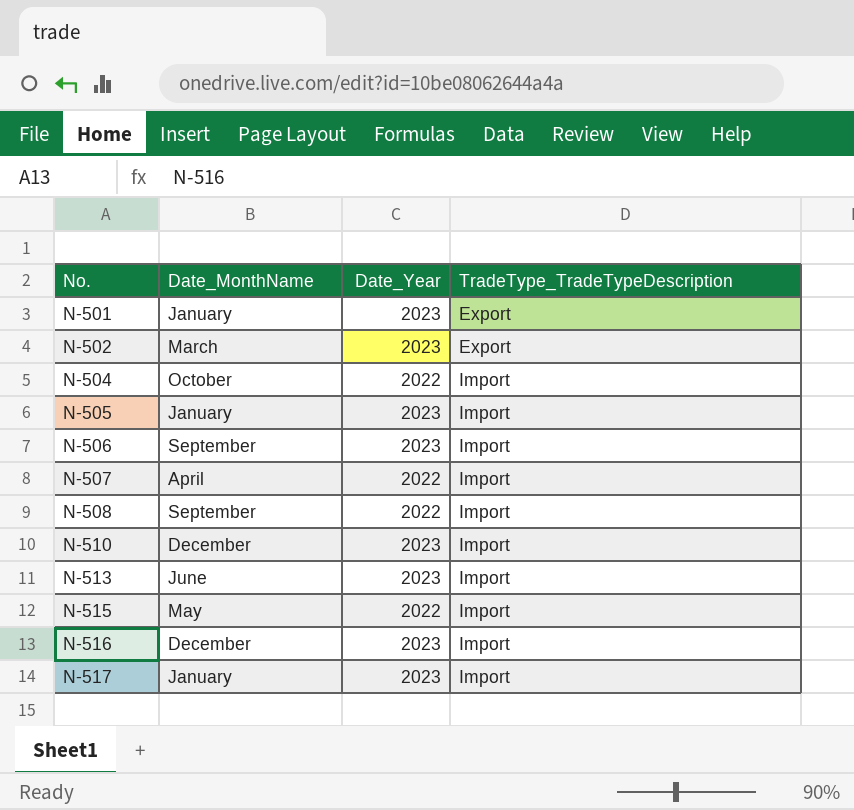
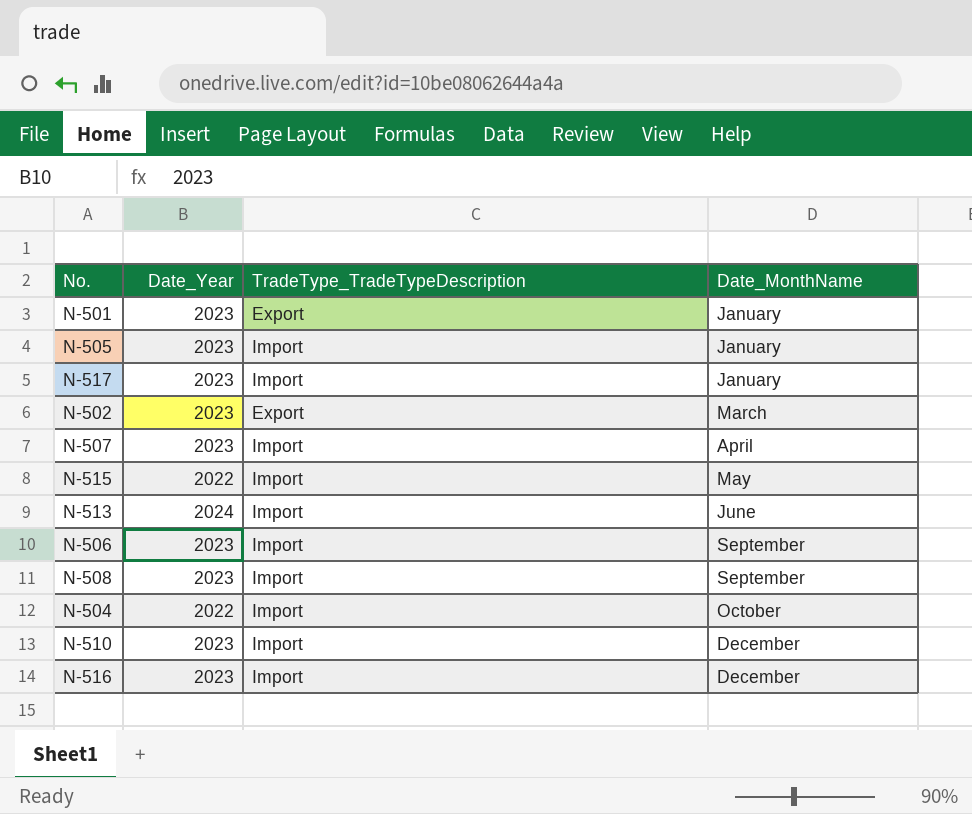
row order: No. ascending -> Date_MonthName ascending
column Date_MonthName | position: 2 -> 4
N-507 | Date_Year: 2022 -> 2023
N-513 | Date_Year: 2023 -> 2024
N-508 | Date_Year: 2022 -> 2023

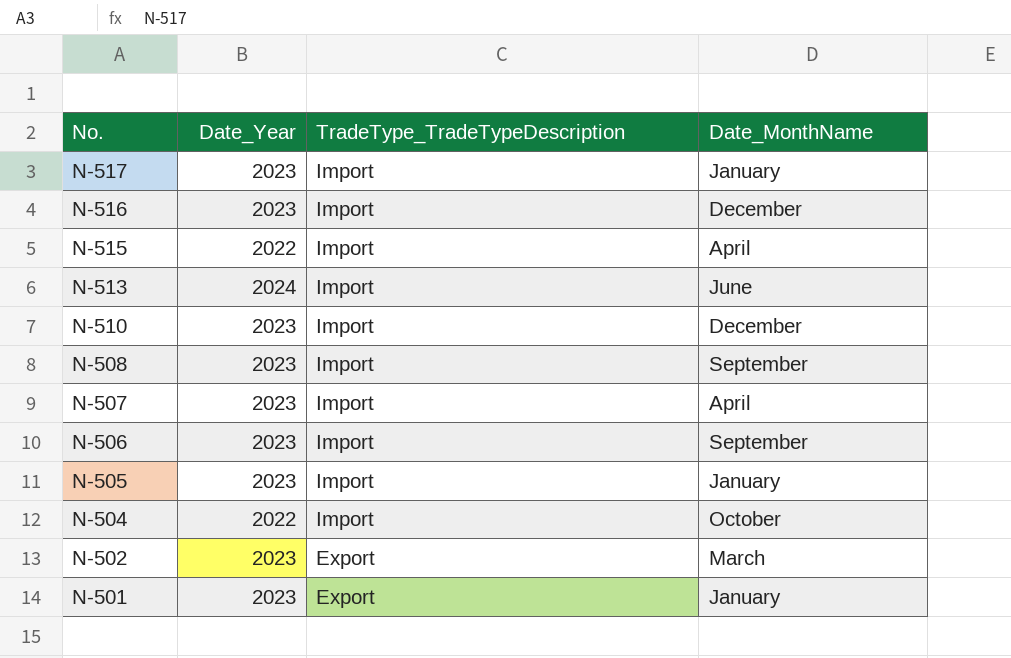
row order: Date_MonthName ascending -> No. descending
N-515 | Date_MonthName: May -> April

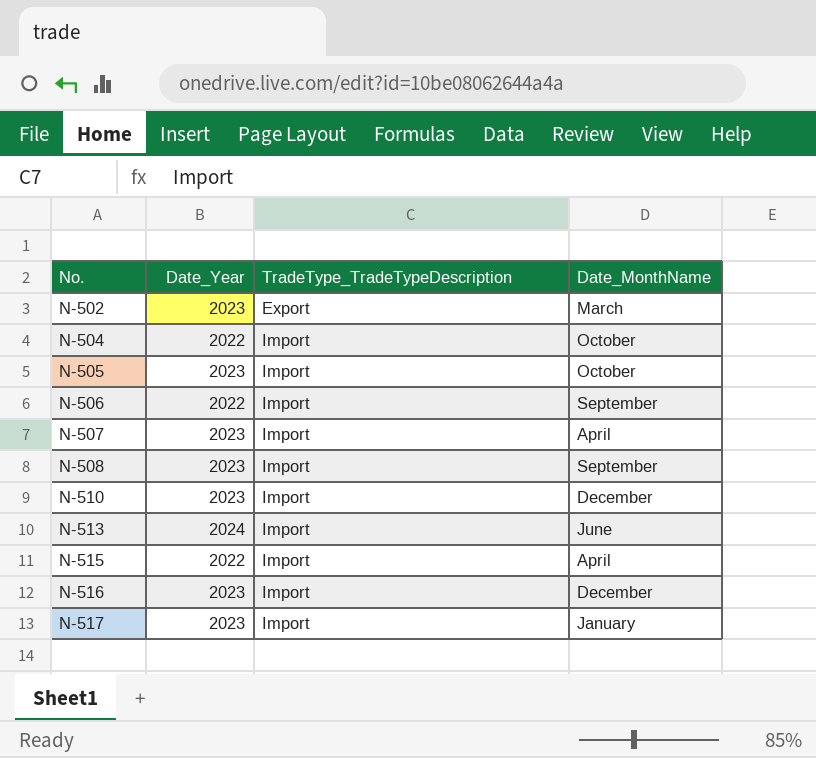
row order: No. descending -> No. ascending
row N-501: 2023 | Export | January -> none
N-505 | Date_MonthName: January -> October
N-506 | Date_Year: 2023 -> 2022

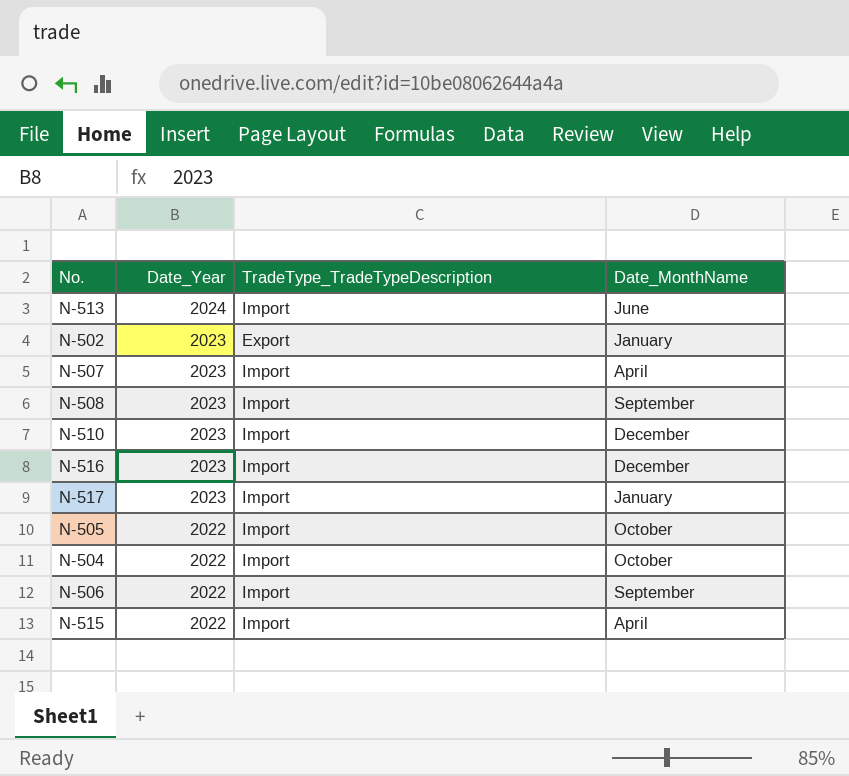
row order: No. ascending -> Date_Year descending
N-502 | Date_MonthName: March -> January
N-505 | Date_Year: 2023 -> 2022

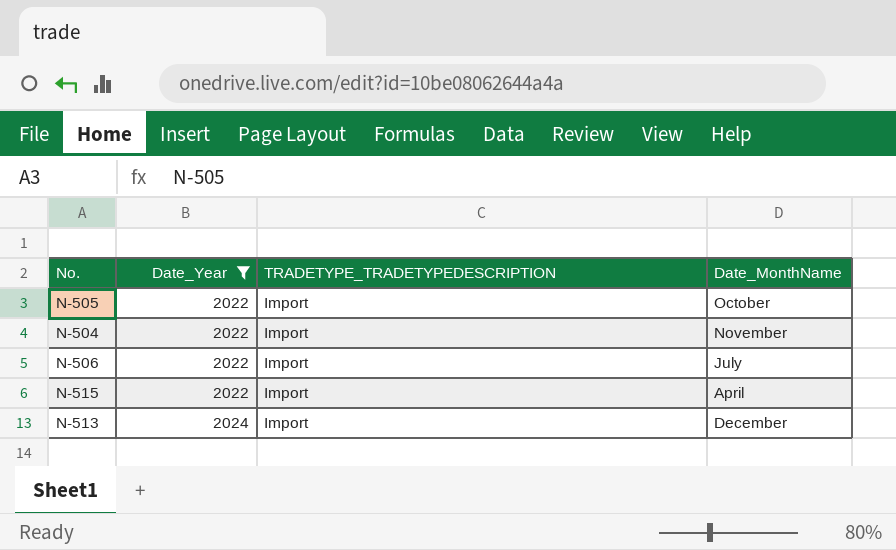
filter: none -> Date_Year != 2023
row order: Date_Year descending -> Date_Year ascending
column name: TradeType_TradeTypeDescription -> TRADETYPE_TRADETYPEDESCRIPTION
N-504 | Date_MonthName: October -> November
N-506 | Date_MonthName: September -> July
N-513 | Date_MonthName: June -> December

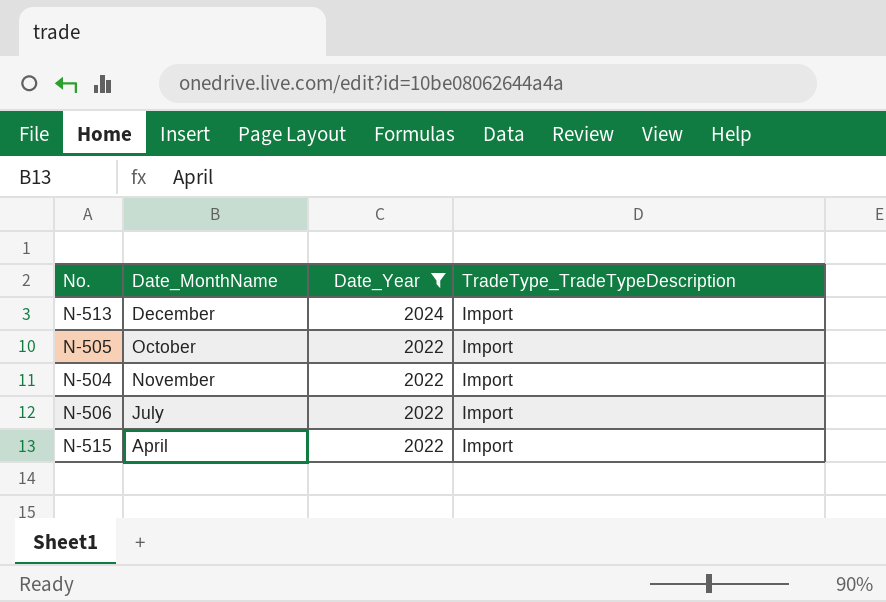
row order: Date_Year ascending -> Date_Year descending
column Date_MonthName | position: 4 -> 2
column name: TRADETYPE_TRADETYPEDESCRIPTION -> TradeType_TradeTypeDescription

